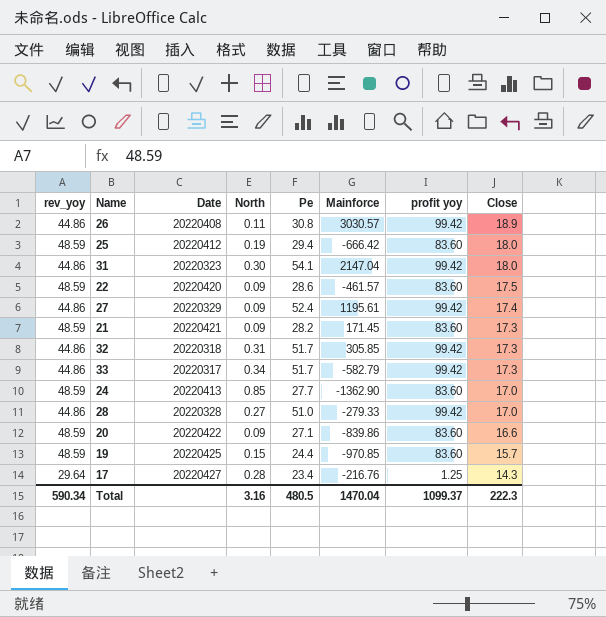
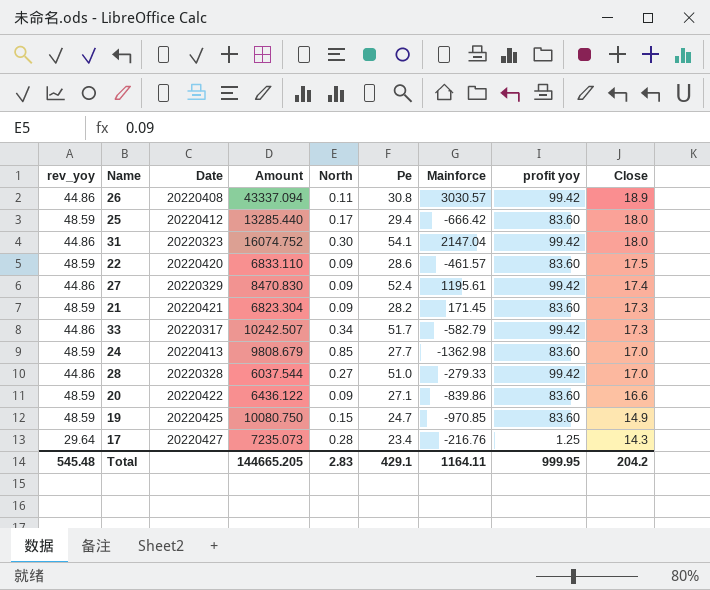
column Amount | position: none -> 4
row 32: 44.86 | 20220318 | 0.31 | 51.7 | 305.85 | 99.42 | 17.3 -> none
25 | North: 0.19 -> 0.17
24 | Mainforce: -1362.90 -> -1362.98
19 | Pe: 24.4 -> 24.7
19 | Close: 15.7 -> 14.9
Total | rev_yoy: 590.34 -> 545.48
Total | North: 3.16 -> 2.83
Total | Pe: 480.5 -> 429.1
Total | Mainforce: 1470.04 -> 1164.11
Total | profit yoy: 1099.37 -> 999.95
Total | Close: 222.3 -> 204.2

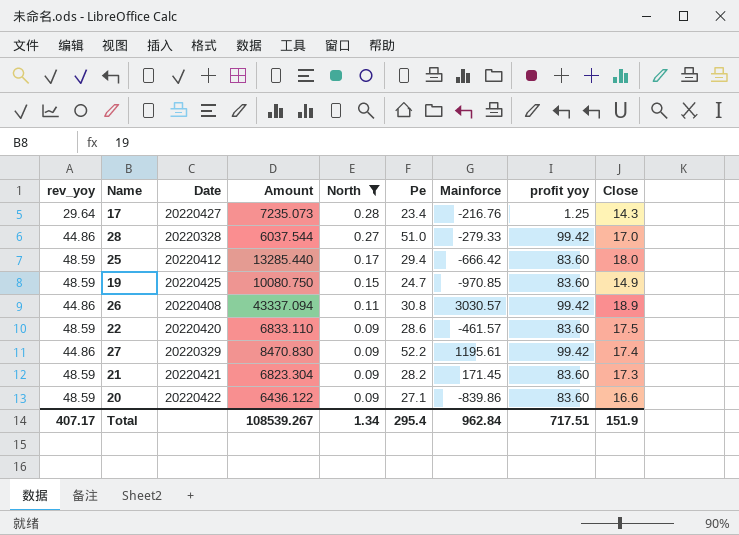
filter: none -> North <= 0.28
row order: Close descending -> North descending
27 | Pe: 52.4 -> 52.2
Total | rev_yoy: 545.48 -> 407.17
Total | Amount: 144665.205 -> 108539.267
Total | North: 2.83 -> 1.34
Total | Pe: 429.1 -> 295.4
Total | Mainforce: 1164.11 -> 962.84
Total | profit yoy: 999.95 -> 717.51
Total | Close: 204.2 -> 151.9

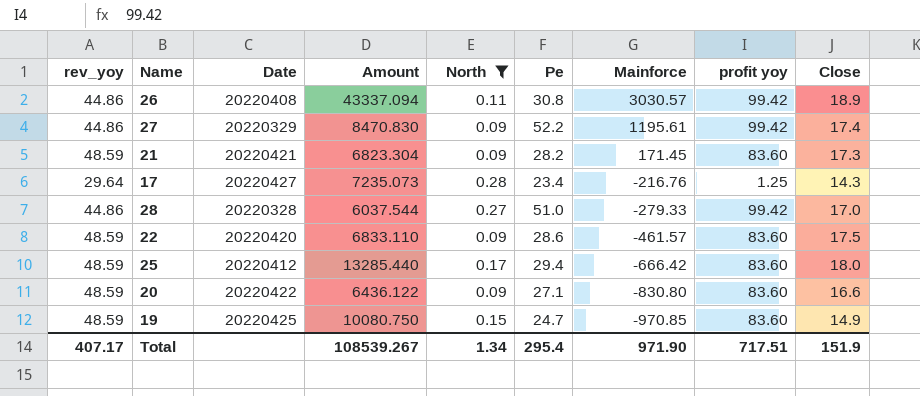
row order: North descending -> Mainforce descending
20 | Mainforce: -839.86 -> -830.80
Total | Mainforce: 962.84 -> 971.90

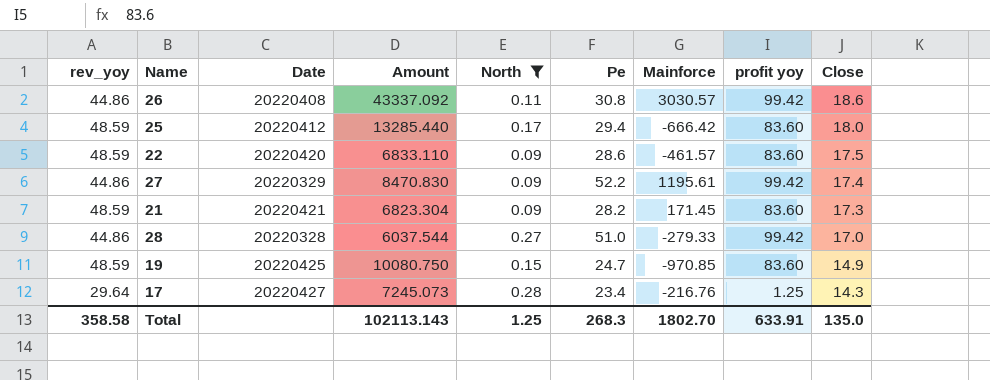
row order: Mainforce descending -> Close descending
row 20: 48.59 | 20220422 | 6436.122 | 0.09 | 27.1 | -830.80 | 83.60 | 16.6 -> none
26 | Amount: 43337.094 -> 43337.092
26 | Close: 18.9 -> 18.6
17 | Amount: 7235.073 -> 7245.073
Total | rev_yoy: 407.17 -> 358.58
Total | Amount: 108539.267 -> 102113.143
Total | North: 1.34 -> 1.25
Total | Pe: 295.4 -> 268.3
Total | Mainforce: 971.90 -> 1802.70
Total | profit yoy: 717.51 -> 633.91
Total | Close: 151.9 -> 135.0

